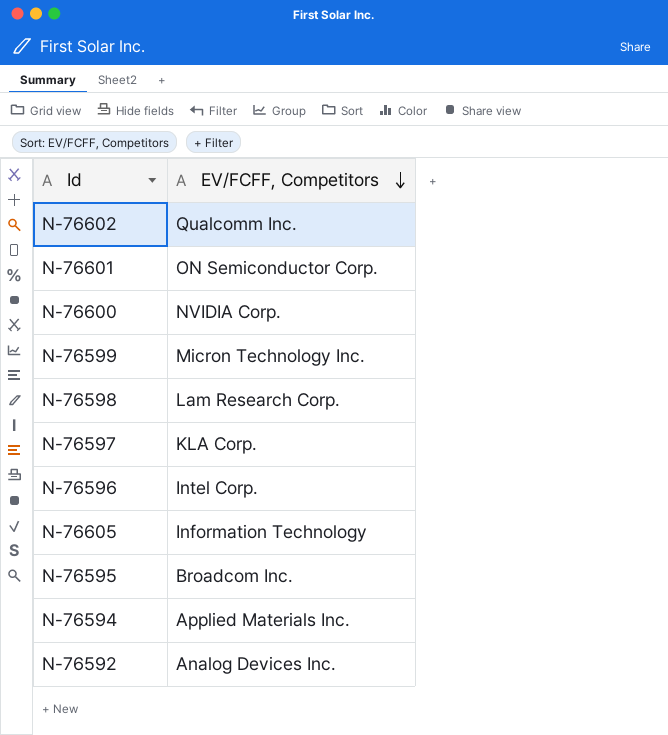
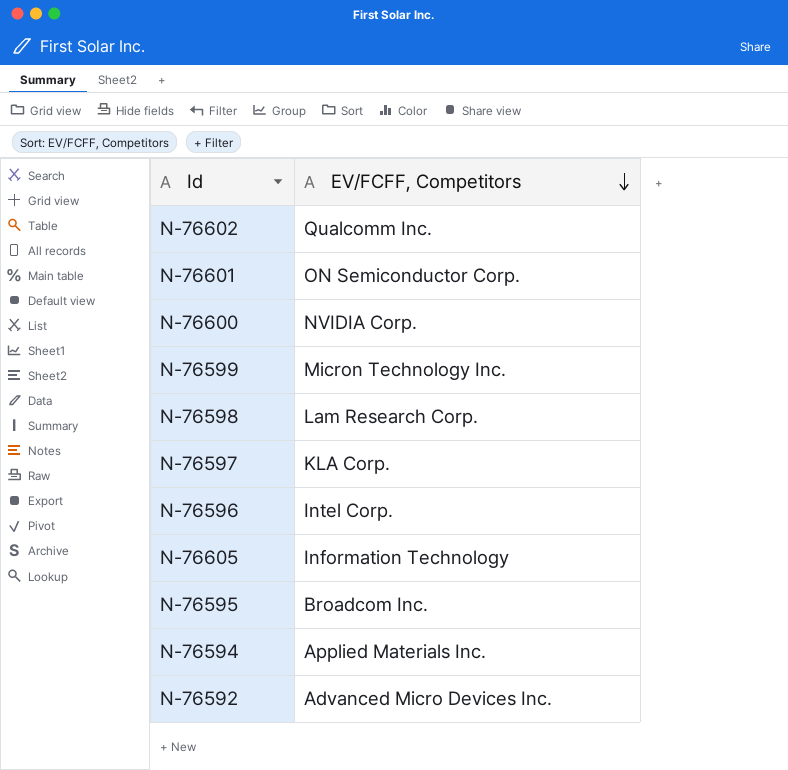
N-76592 | EV/FCFF, Competitors: Analog Devices Inc. -> Advanced Micro Devices Inc.

